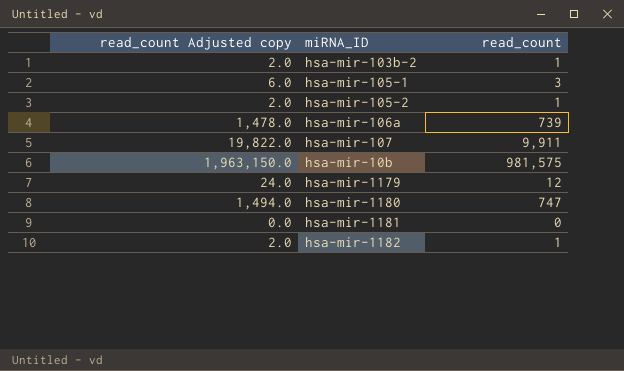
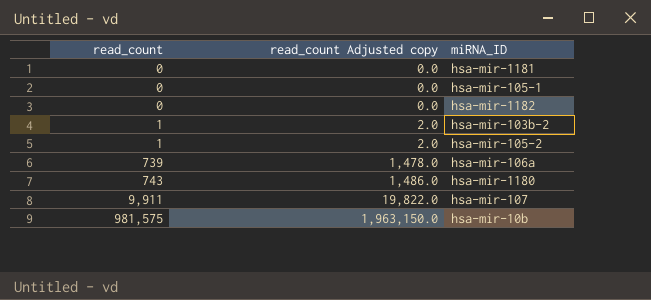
row order: none -> read_count ascending
column read_count | position: 3 -> 1
row hsa-mir-1179: 24.0 | 12 -> none
hsa-mir-105-1 | read_count: 3 -> 0
hsa-mir-105-1 | read_count Adjusted copy: 6.0 -> 0.0
hsa-mir-1182 | read_count: 1 -> 0
hsa-mir-1182 | read_count Adjusted copy: 2.0 -> 0.0
hsa-mir-1180 | read_count: 747 -> 743
hsa-mir-1180 | read_count Adjusted copy: 1,494.0 -> 1,486.0

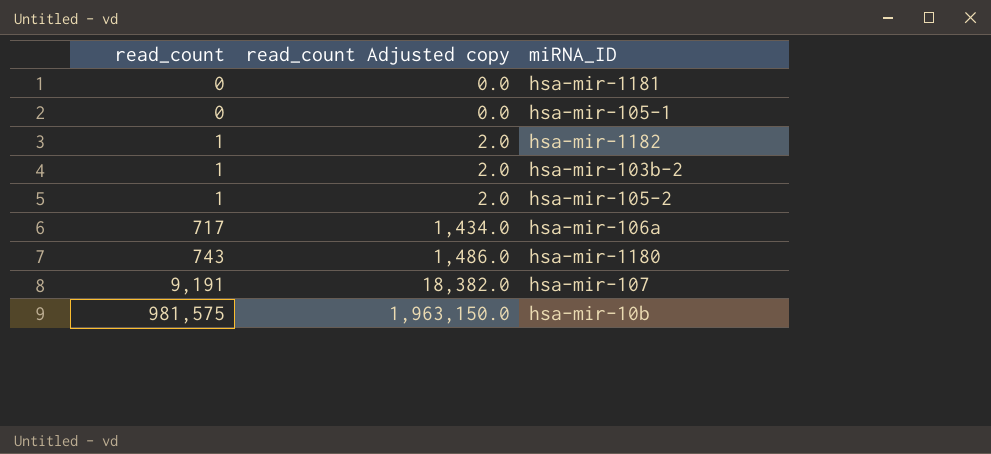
hsa-mir-1182 | read_count: 0 -> 1
hsa-mir-1182 | read_count Adjusted copy: 0.0 -> 2.0
hsa-mir-106a | read_count: 739 -> 717
hsa-mir-106a | read_count Adjusted copy: 1,478.0 -> 1,434.0
hsa-mir-107 | read_count: 9,911 -> 9,191
hsa-mir-107 | read_count Adjusted copy: 19,822.0 -> 18,382.0

